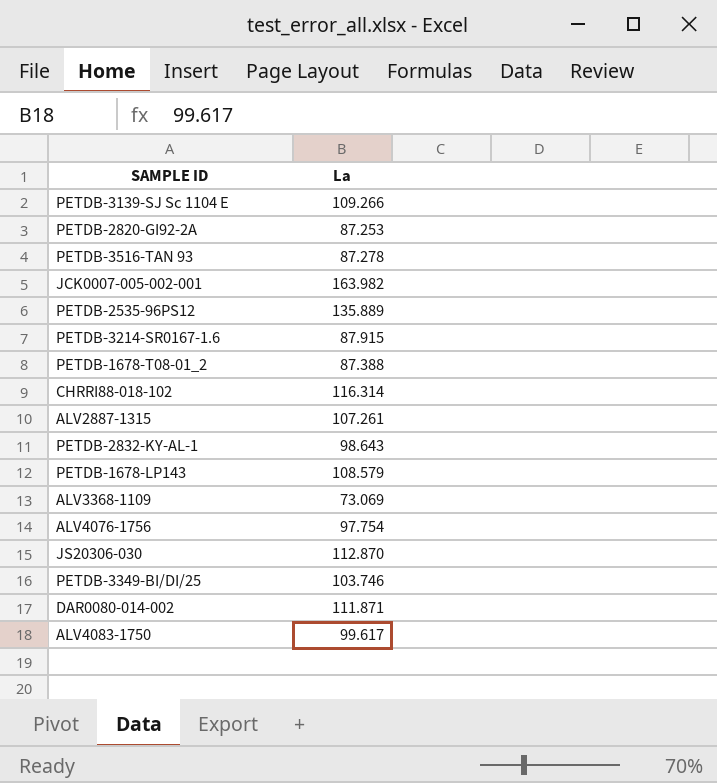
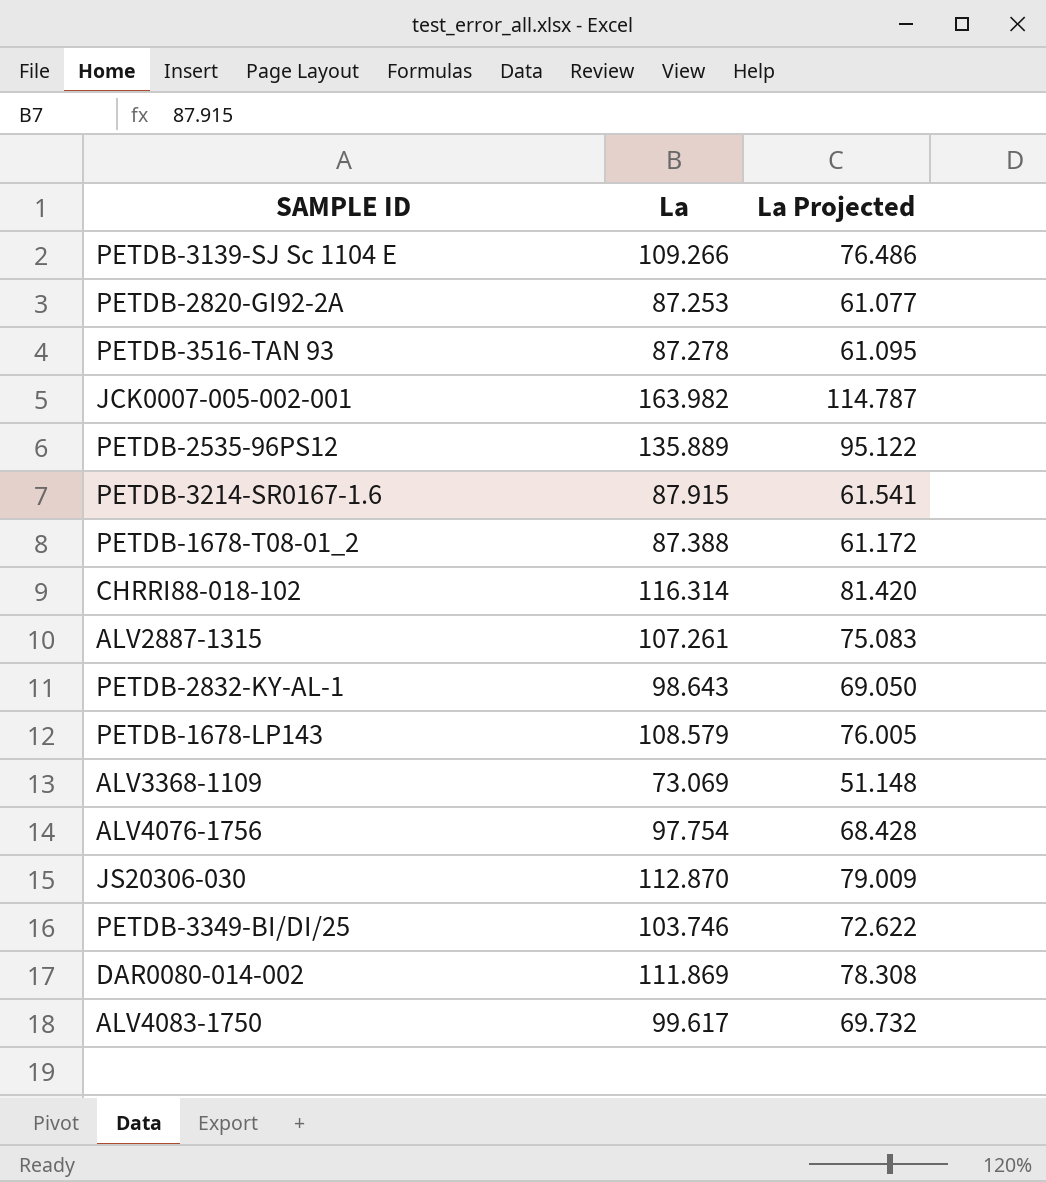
column La Projected | formula: none -> [La] * 0.7
DAR0080-014-002 | La: 111.871 -> 111.869

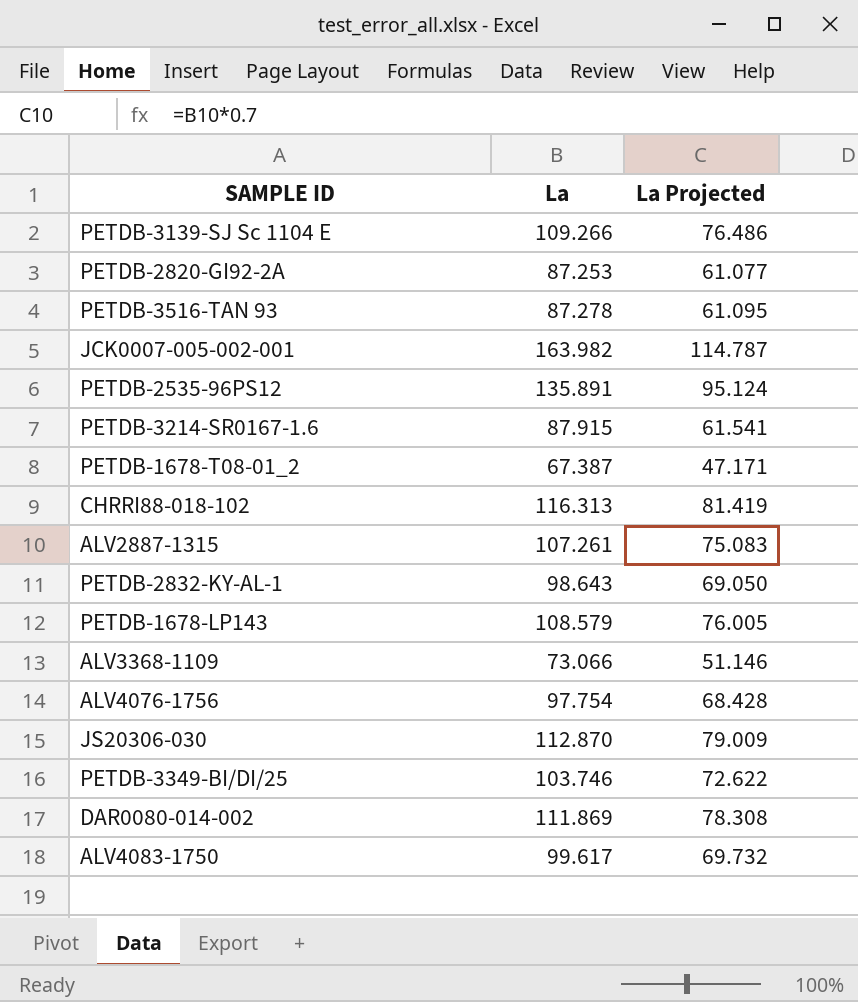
PETDB-2535-96PS12 | La: 135.889 -> 135.891
PETDB-2535-96PS12 | La Projected: 95.122 -> 95.124
PETDB-1678-T08-01_2 | La: 87.388 -> 67.387
PETDB-1678-T08-01_2 | La Projected: 61.172 -> 47.171
CHRRI88-018-102 | La: 116.314 -> 116.313
CHRRI88-018-102 | La Projected: 81.420 -> 81.419
ALV3368-1109 | La: 73.069 -> 73.066
ALV3368-1109 | La Projected: 51.148 -> 51.146

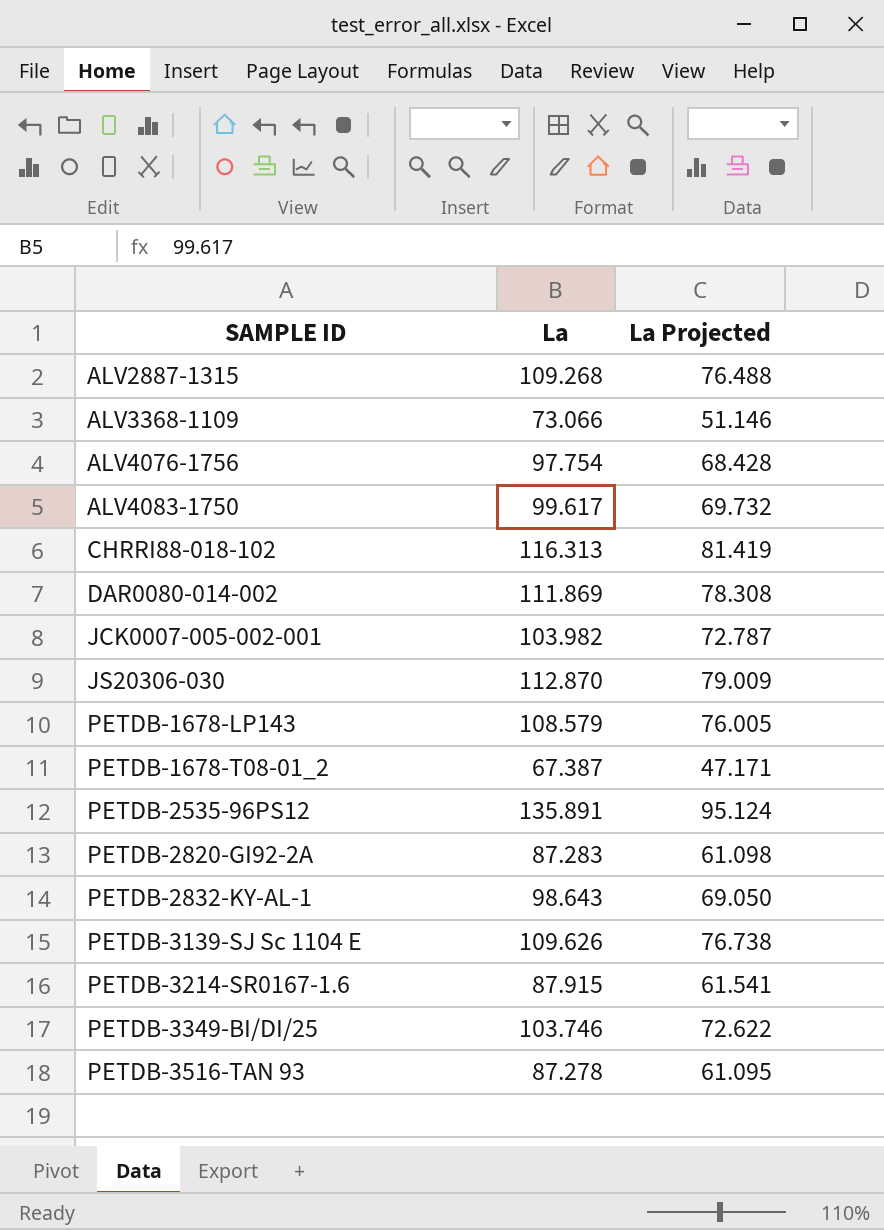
row order: none -> SAMPLE ID ascending
ALV2887-1315 | La: 107.261 -> 109.268
ALV2887-1315 | La Projected: 75.083 -> 76.488
JCK0007-005-002-001 | La: 163.982 -> 103.982
JCK0007-005-002-001 | La Projected: 114.787 -> 72.787
PETDB-2820-GI92-2A | La: 87.253 -> 87.283
PETDB-2820-GI92-2A | La Projected: 61.077 -> 61.098
PETDB-3139-SJ Sc 1104 E | La: 109.266 -> 109.626
PETDB-3139-SJ Sc 1104 E | La Projected: 76.486 -> 76.738

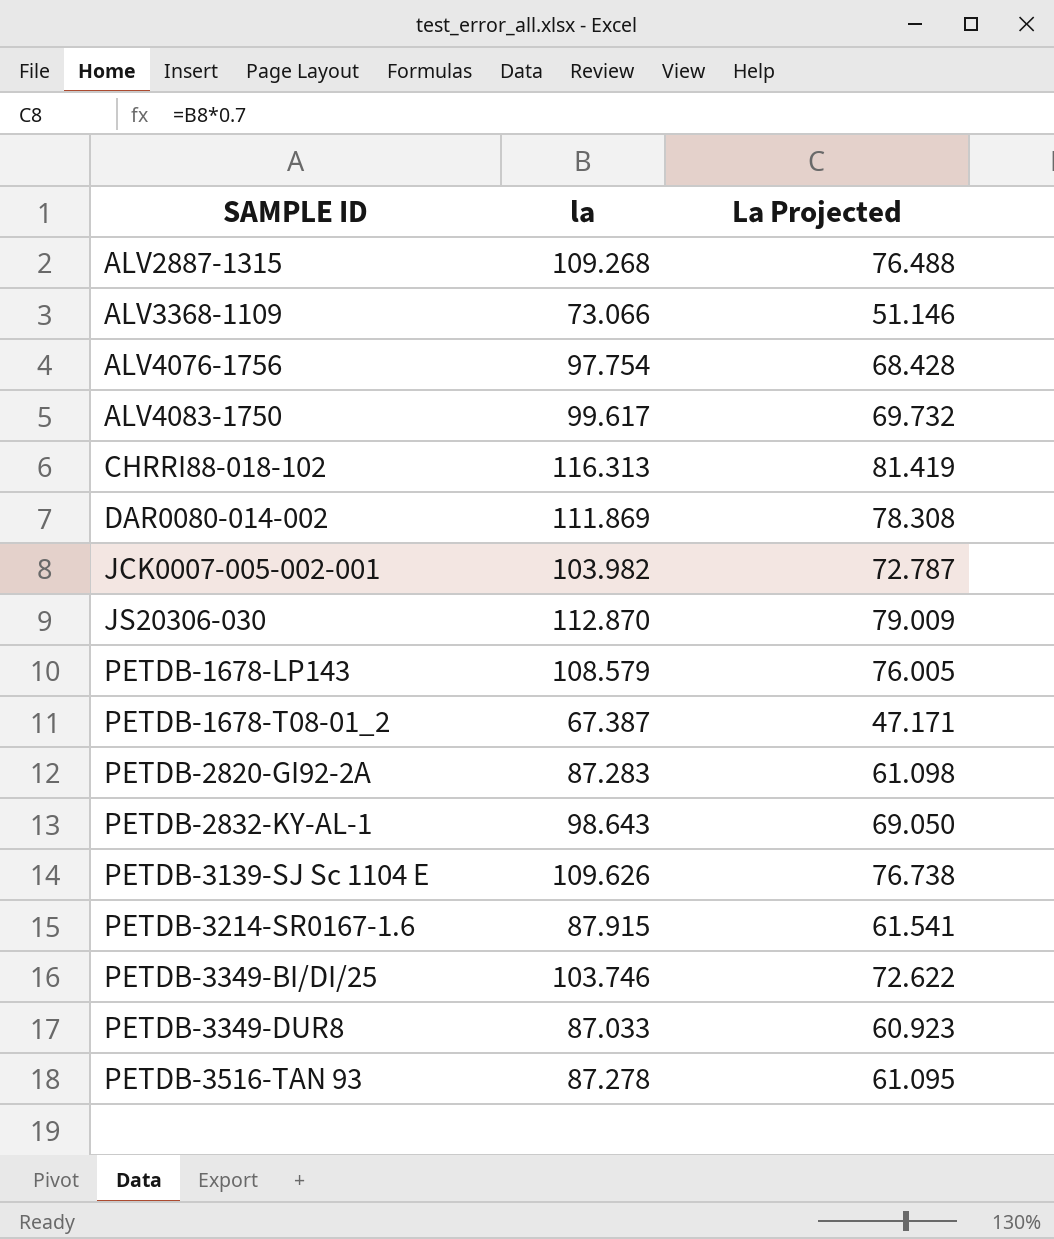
column name: La -> la
row PETDB-2535-96PS12: 135.891 | 95.124 -> none
row PETDB-3349-DUR8: none -> 87.033 | 60.923

